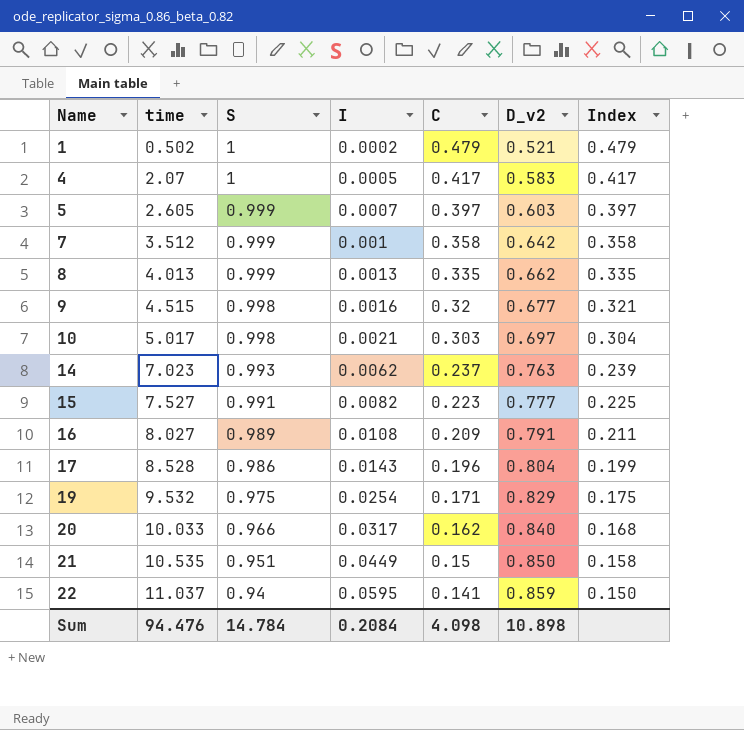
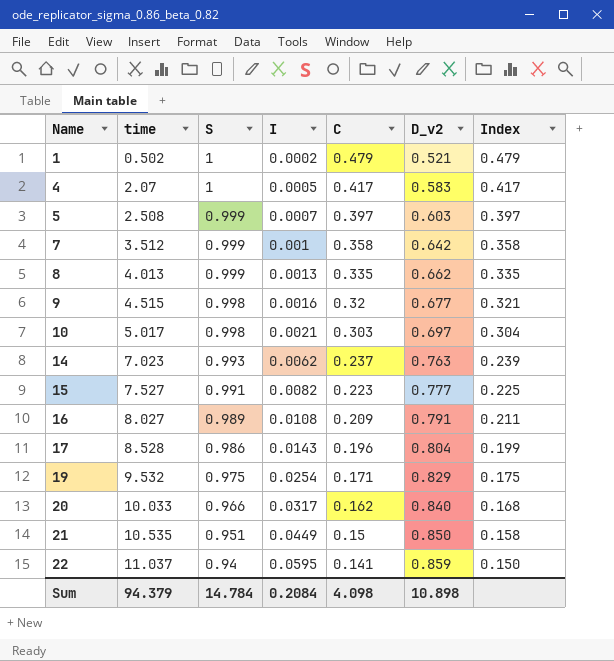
5 | time: 2.605 -> 2.508
Sum | time: 94.476 -> 94.379

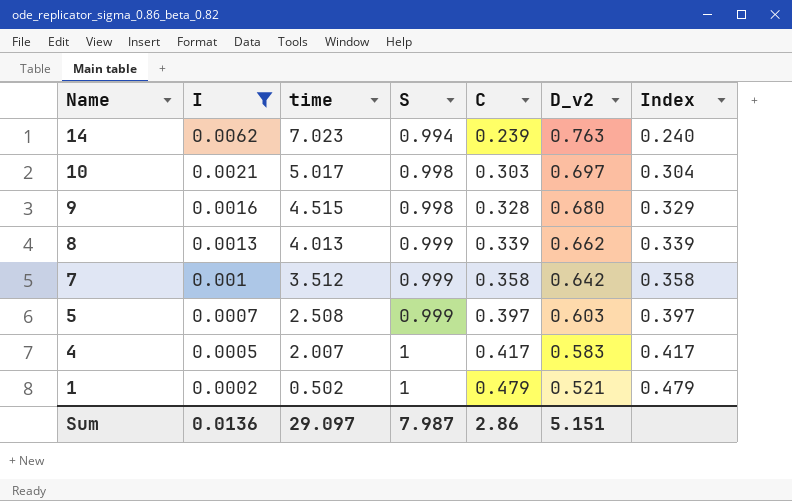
filter: none -> I <= 0.0062
row order: Name ascending -> Name descending
column I | position: 4 -> 2
14 | S: 0.993 -> 0.994
14 | C: 0.237 -> 0.239
14 | Index: 0.239 -> 0.240
9 | C: 0.32 -> 0.328
9 | D_v2: 0.677 -> 0.680
9 | Index: 0.321 -> 0.329
8 | C: 0.335 -> 0.339
8 | Index: 0.335 -> 0.339
4 | time: 2.07 -> 2.007
Sum | I: 0.2084 -> 0.0136
Sum | time: 94.379 -> 29.097
Sum | S: 14.784 -> 7.987
Sum | C: 4.098 -> 2.86
Sum | D_v2: 10.898 -> 5.151

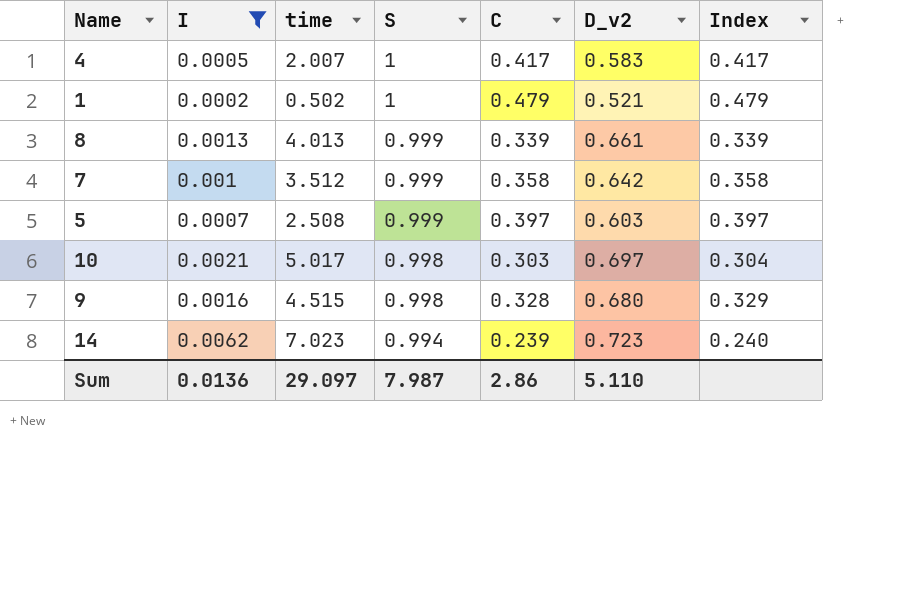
row order: Name descending -> S descending
8 | D_v2: 0.662 -> 0.661
14 | D_v2: 0.763 -> 0.723
Sum | D_v2: 5.151 -> 5.110

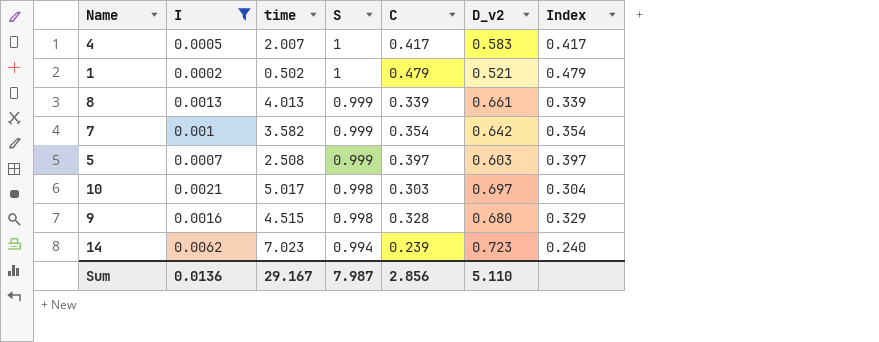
7 | time: 3.512 -> 3.582
7 | C: 0.358 -> 0.354
7 | Index: 0.358 -> 0.354
Sum | time: 29.097 -> 29.167
Sum | C: 2.86 -> 2.856

